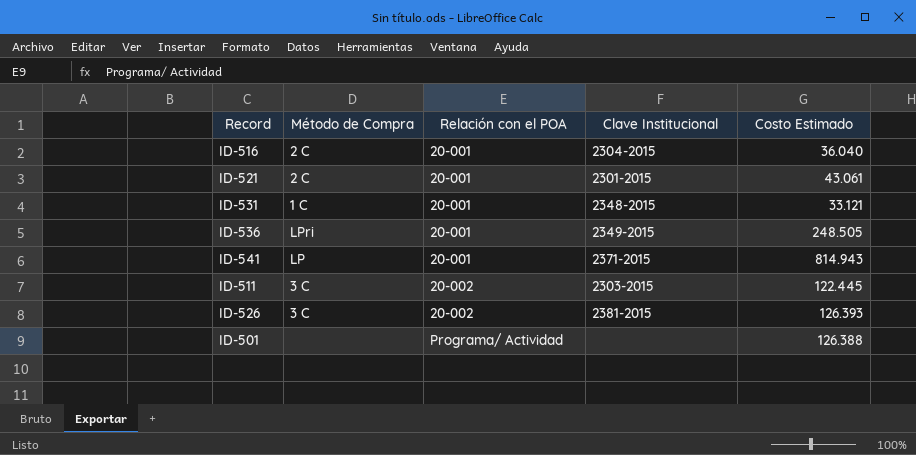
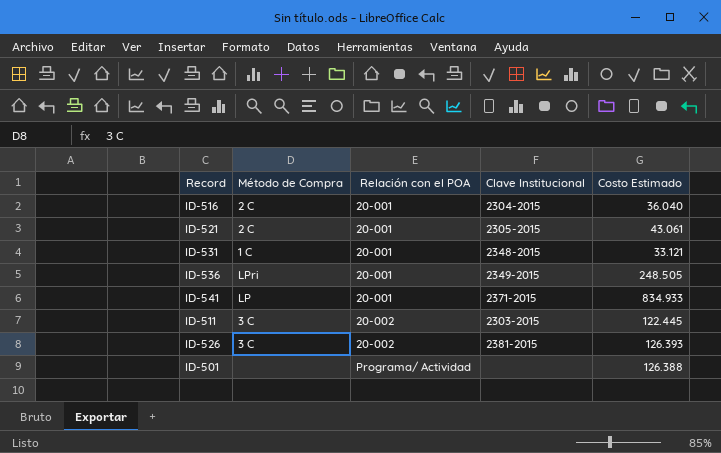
ID-521 | Clave Institucional: 2301-2015 -> 2305-2015
ID-541 | Costo Estimado: 814.943 -> 834.933

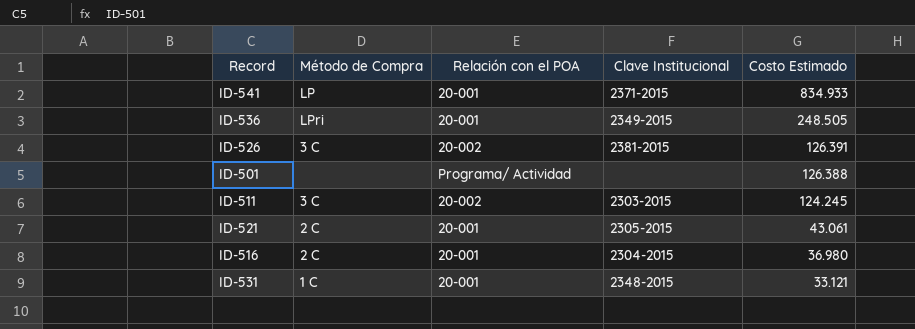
row order: Relación con el POA ascending -> Costo Estimado descending
ID-526 | Costo Estimado: 126.393 -> 126.391
ID-511 | Costo Estimado: 122.445 -> 124.245
ID-516 | Costo Estimado: 36.040 -> 36.980

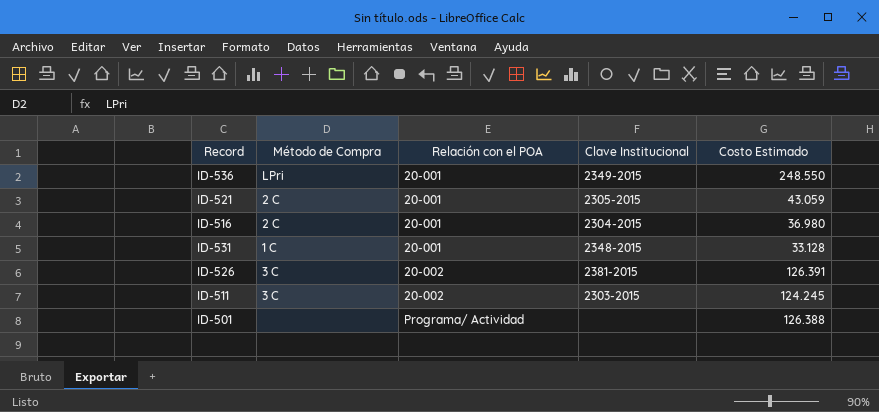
row order: Costo Estimado descending -> Relación con el POA ascending
row ID-541: LP | 20-001 | 2371-2015 | 834.933 -> none
ID-536 | Costo Estimado: 248.505 -> 248.550
ID-521 | Costo Estimado: 43.061 -> 43.059
ID-531 | Costo Estimado: 33.121 -> 33.128

